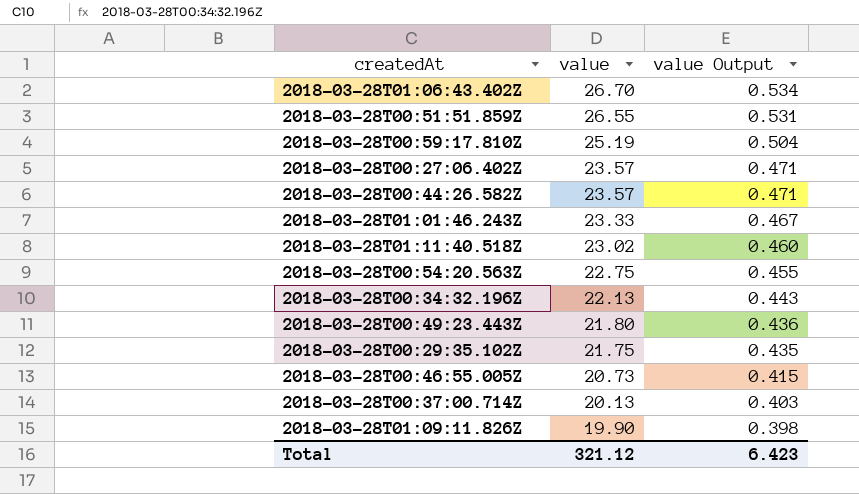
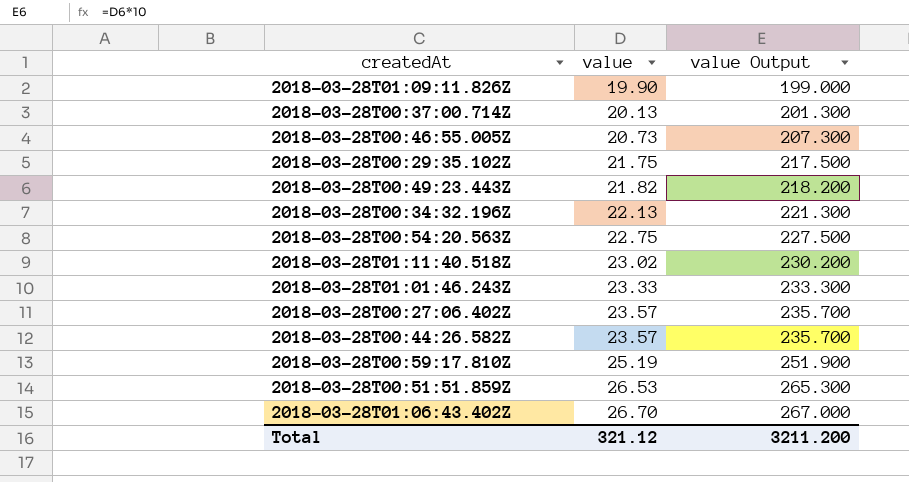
row order: value descending -> value ascending
column value Output | formula: [value] * 0.02 -> [value] * 10
2018-03-28T00:49:23.443Z | value: 21.80 -> 21.82
2018-03-28T00:51:51.859Z | value: 26.55 -> 26.53
Total | value Output: 6.423 -> 3211.200

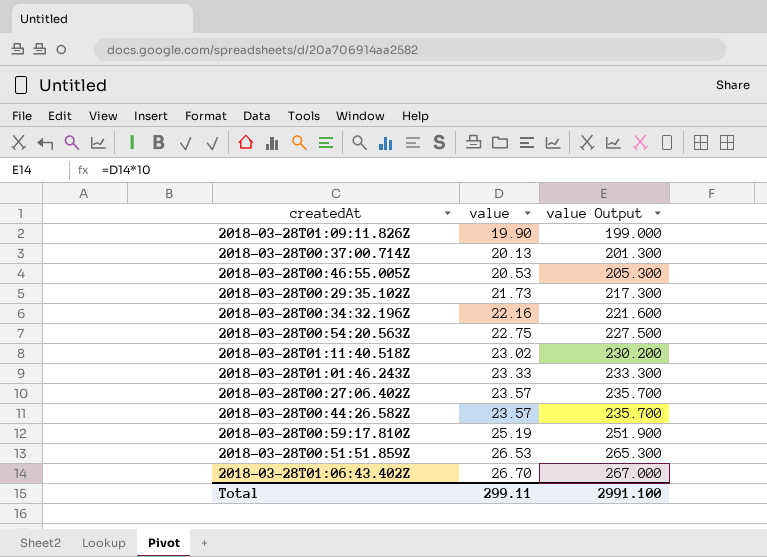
row 2018-03-28T00:49:23.443Z: 21.82 | 218.200 -> none
2018-03-28T00:46:55.005Z | value: 20.73 -> 20.53
2018-03-28T00:46:55.005Z | value Output: 207.300 -> 205.300
2018-03-28T00:29:35.102Z | value: 21.75 -> 21.73
2018-03-28T00:29:35.102Z | value Output: 217.500 -> 217.300
2018-03-28T00:34:32.196Z | value: 22.13 -> 22.16
2018-03-28T00:34:32.196Z | value Output: 221.300 -> 221.600
Total | value: 321.12 -> 299.11
Total | value Output: 3211.200 -> 2991.100

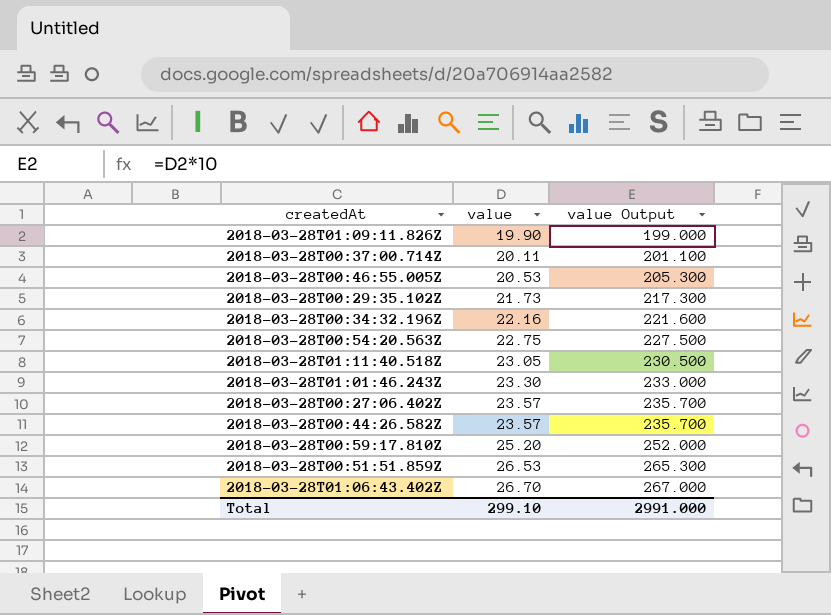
2018-03-28T00:37:00.714Z | value: 20.13 -> 20.11
2018-03-28T00:37:00.714Z | value Output: 201.300 -> 201.100
2018-03-28T01:11:40.518Z | value: 23.02 -> 23.05
2018-03-28T01:11:40.518Z | value Output: 230.200 -> 230.500
2018-03-28T01:01:46.243Z | value: 23.33 -> 23.30
2018-03-28T01:01:46.243Z | value Output: 233.300 -> 233.000
2018-03-28T00:59:17.810Z | value: 25.19 -> 25.20
2018-03-28T00:59:17.810Z | value Output: 251.900 -> 252.000
Total | value: 299.11 -> 299.10
Total | value Output: 2991.100 -> 2991.000

